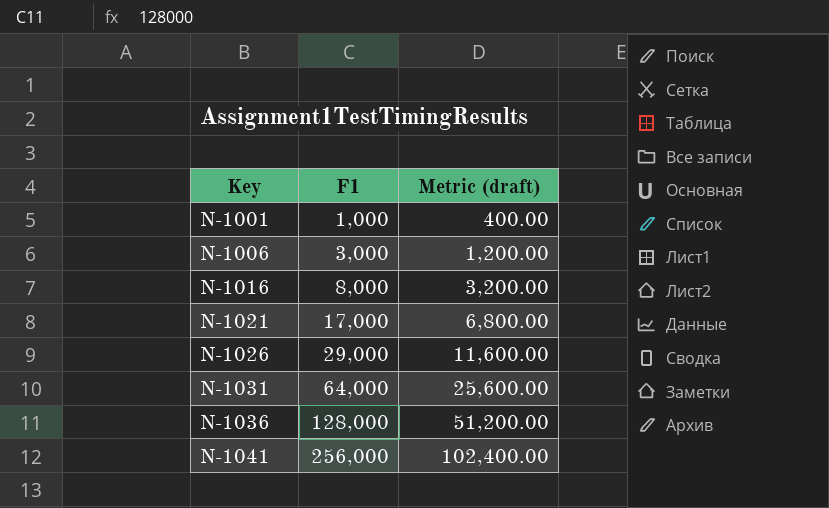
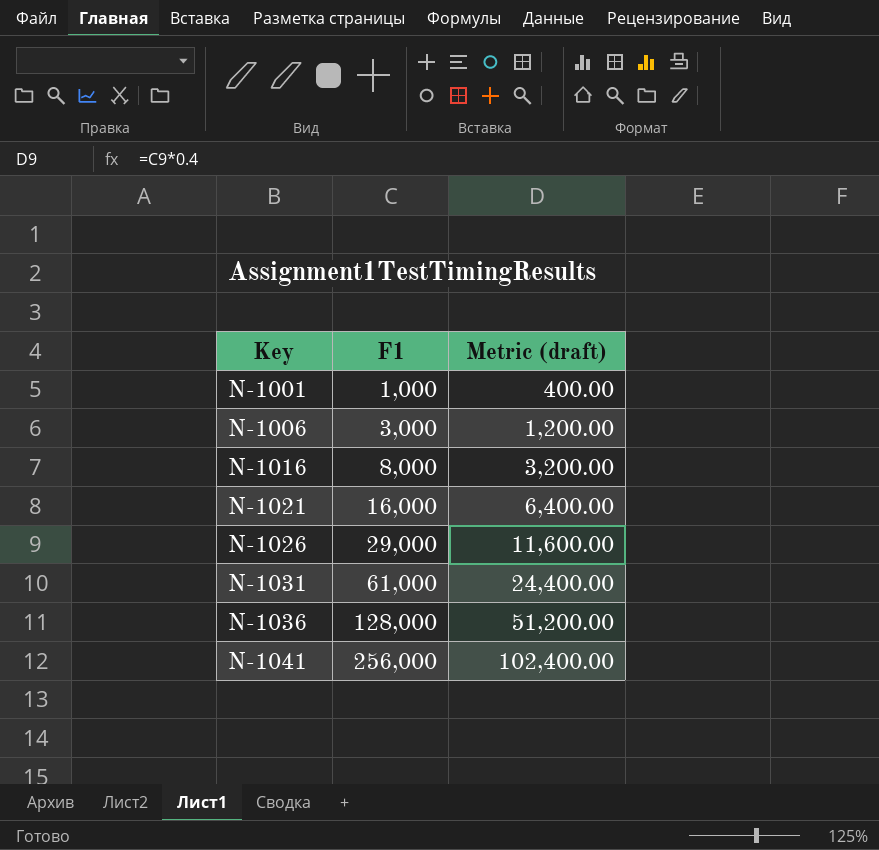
N-1021 | F1: 17,000 -> 16,000
N-1021 | Metric (draft): 6,800.00 -> 6,400.00
N-1031 | F1: 64,000 -> 61,000
N-1031 | Metric (draft): 25,600.00 -> 24,400.00

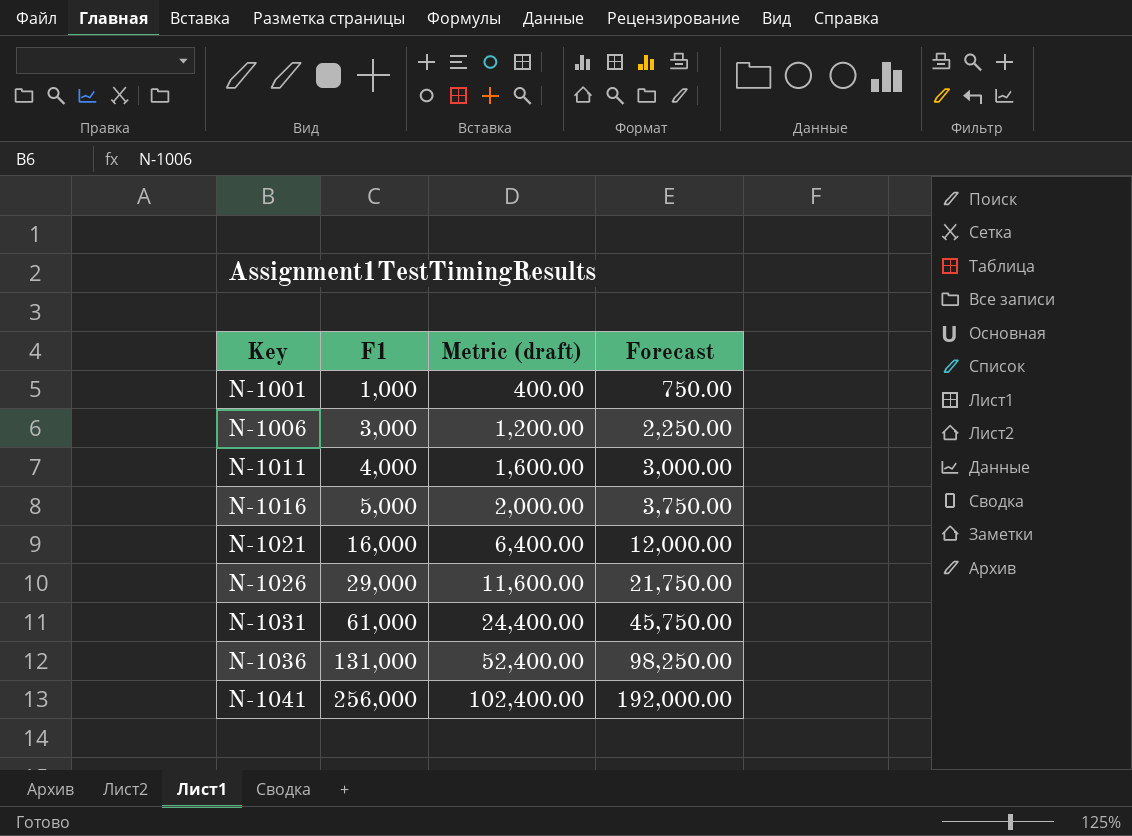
column Forecast | formula: none -> [F1] * 0.75
row N-1011: none -> 4,000 | 1,600.00 | 3,000.00
N-1016 | F1: 8,000 -> 5,000
N-1016 | Metric (draft): 3,200.00 -> 2,000.00
N-1036 | F1: 128,000 -> 131,000
N-1036 | Metric (draft): 51,200.00 -> 52,400.00

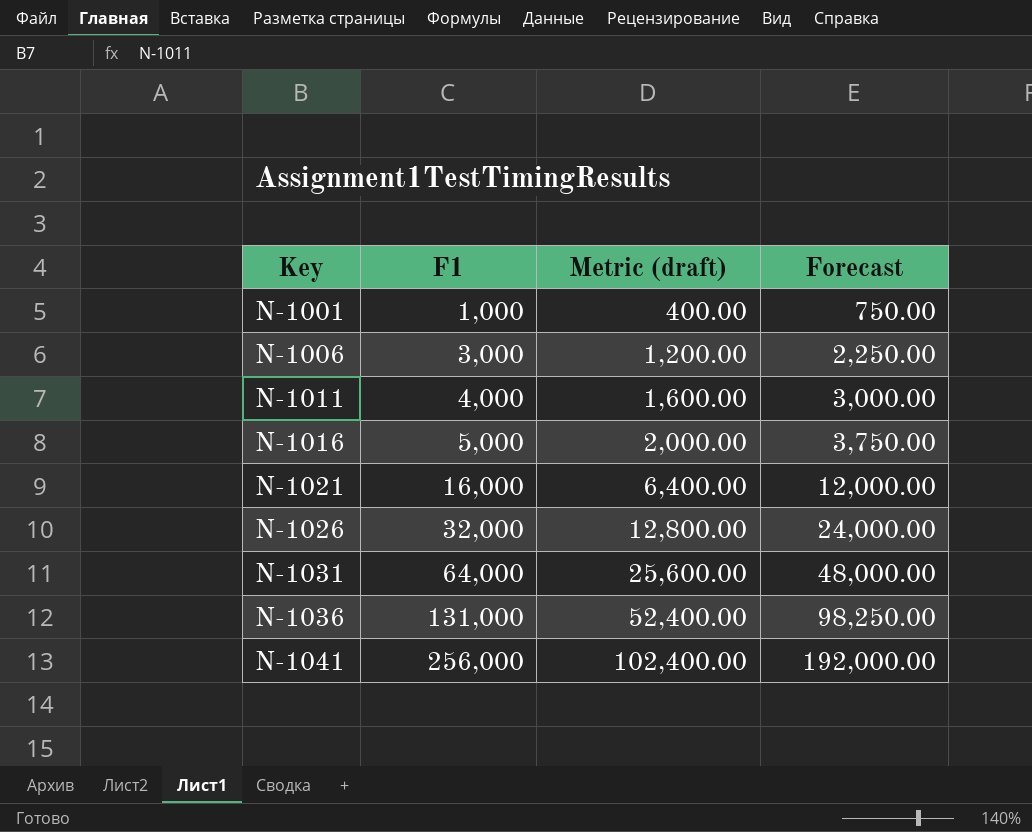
N-1026 | F1: 29,000 -> 32,000
N-1026 | Metric (draft): 11,600.00 -> 12,800.00
N-1026 | Forecast: 21,750.00 -> 24,000.00
N-1031 | F1: 61,000 -> 64,000
N-1031 | Metric (draft): 24,400.00 -> 25,600.00
N-1031 | Forecast: 45,750.00 -> 48,000.00

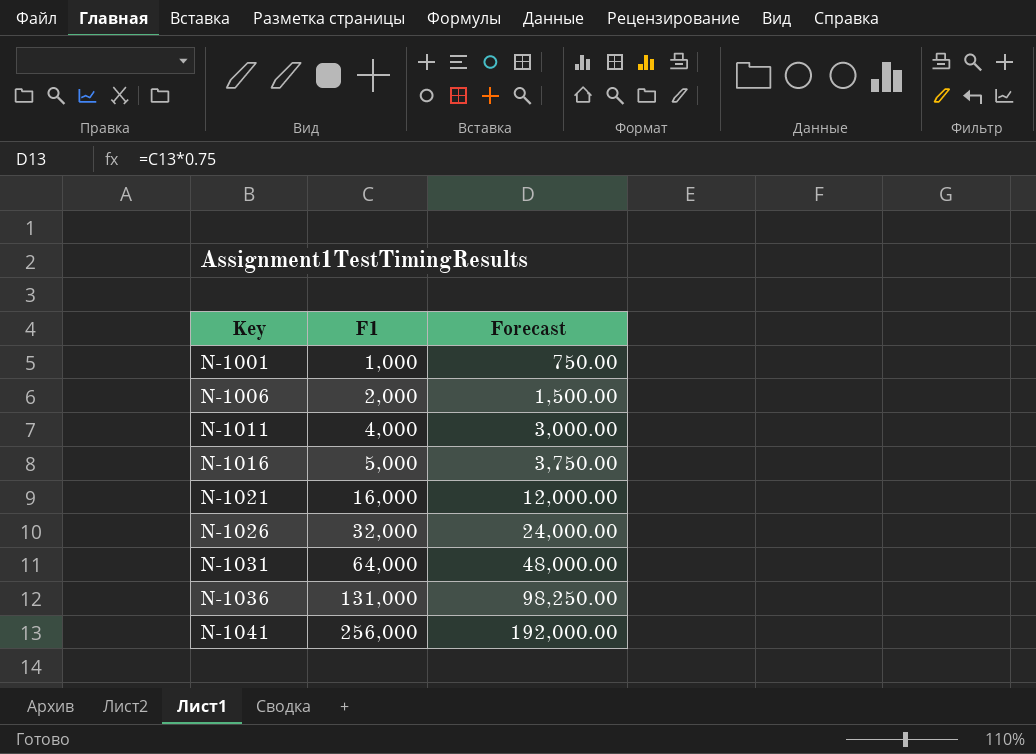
column Metric (draft) | formula: [F1] * 0.4 -> none
N-1006 | F1: 3,000 -> 2,000
N-1006 | Forecast: 2,250.00 -> 1,500.00

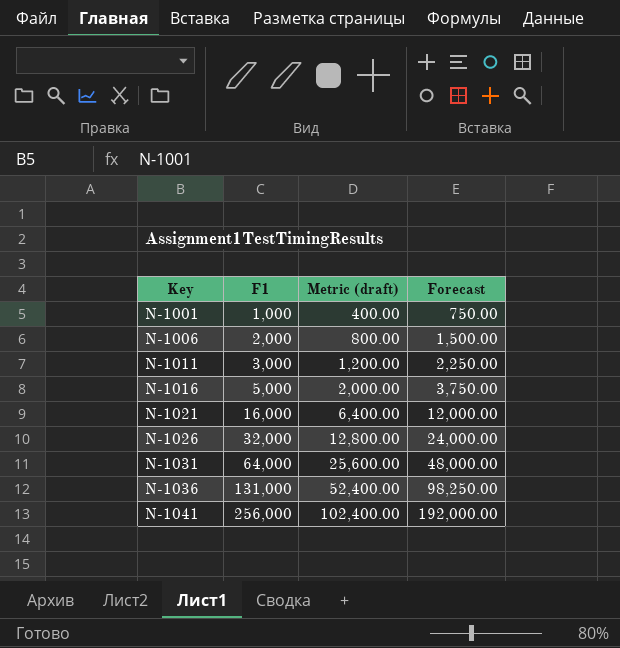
column Metric (draft) | formula: none -> [F1] * 0.4
N-1011 | F1: 4,000 -> 3,000
N-1011 | Forecast: 3,000.00 -> 2,250.00

